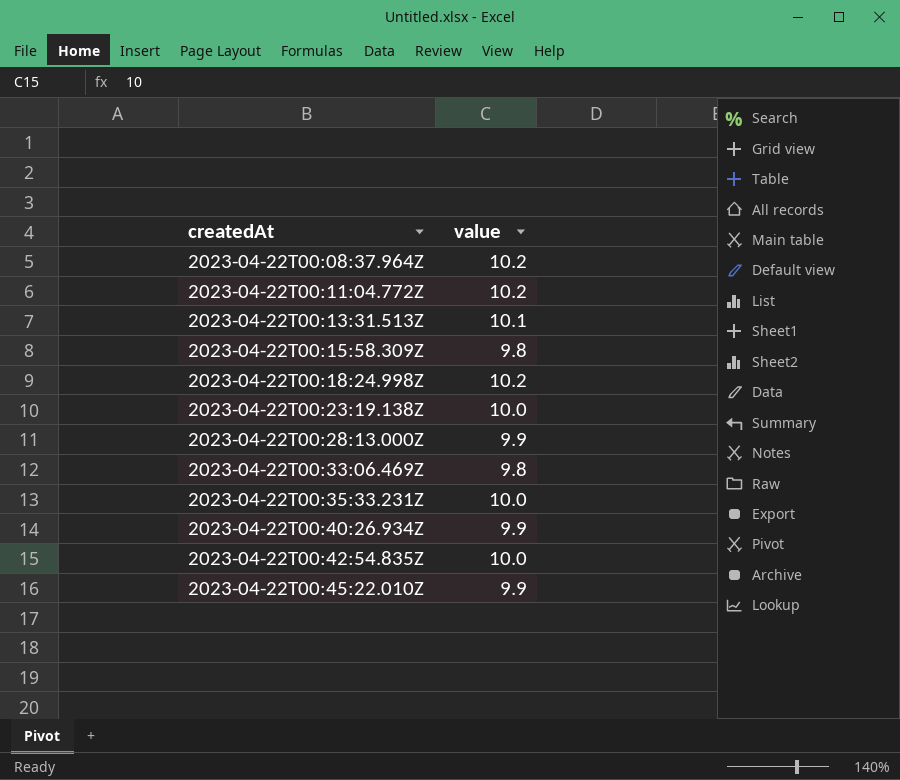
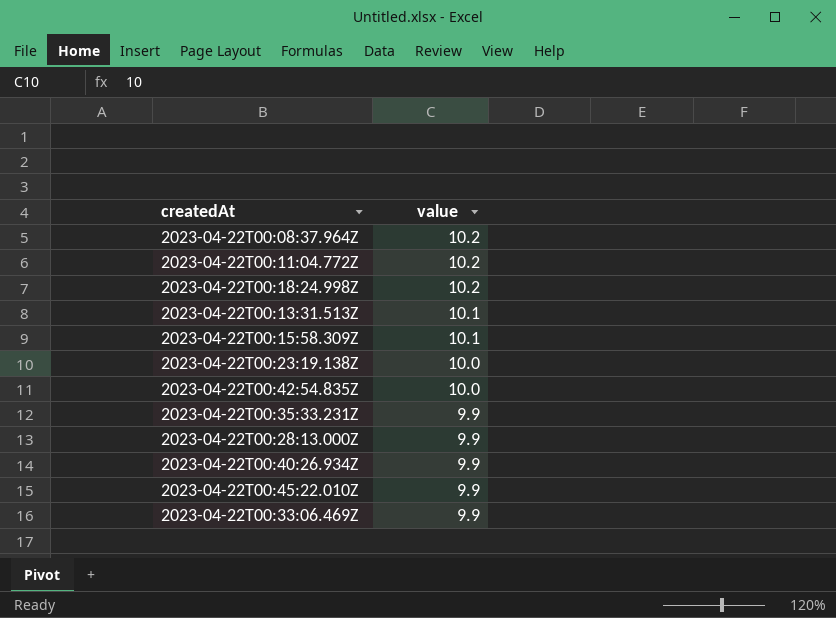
row order: createdAt ascending -> value descending
2023-04-22T00:15:58.309Z | value: 9.8 -> 10.1
2023-04-22T00:35:33.231Z | value: 10.0 -> 9.9
2023-04-22T00:33:06.469Z | value: 9.8 -> 9.9

